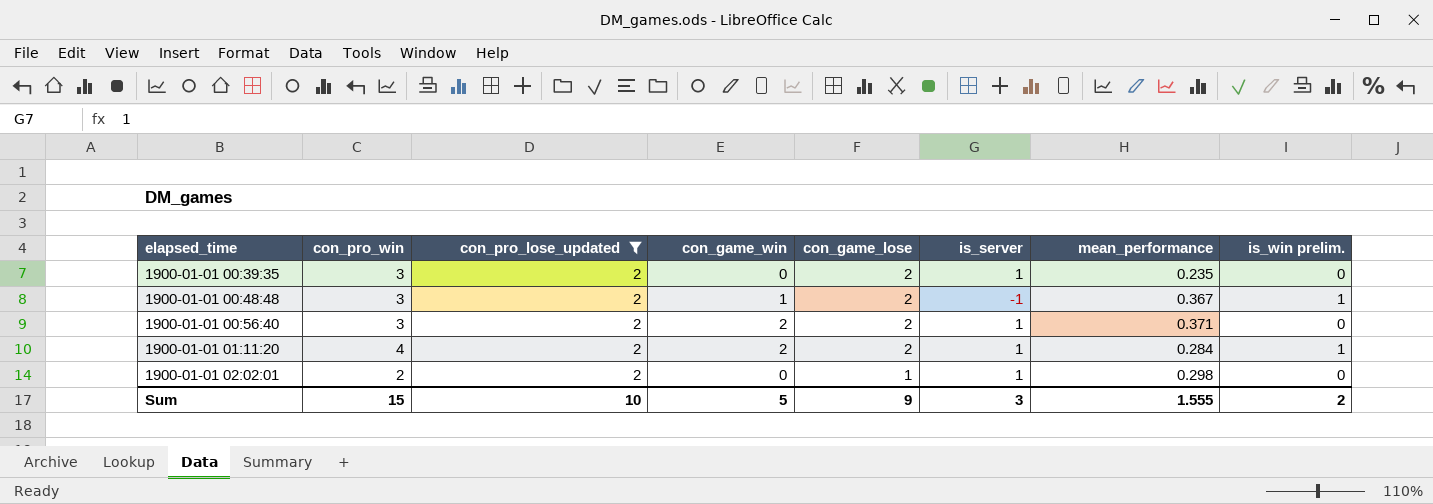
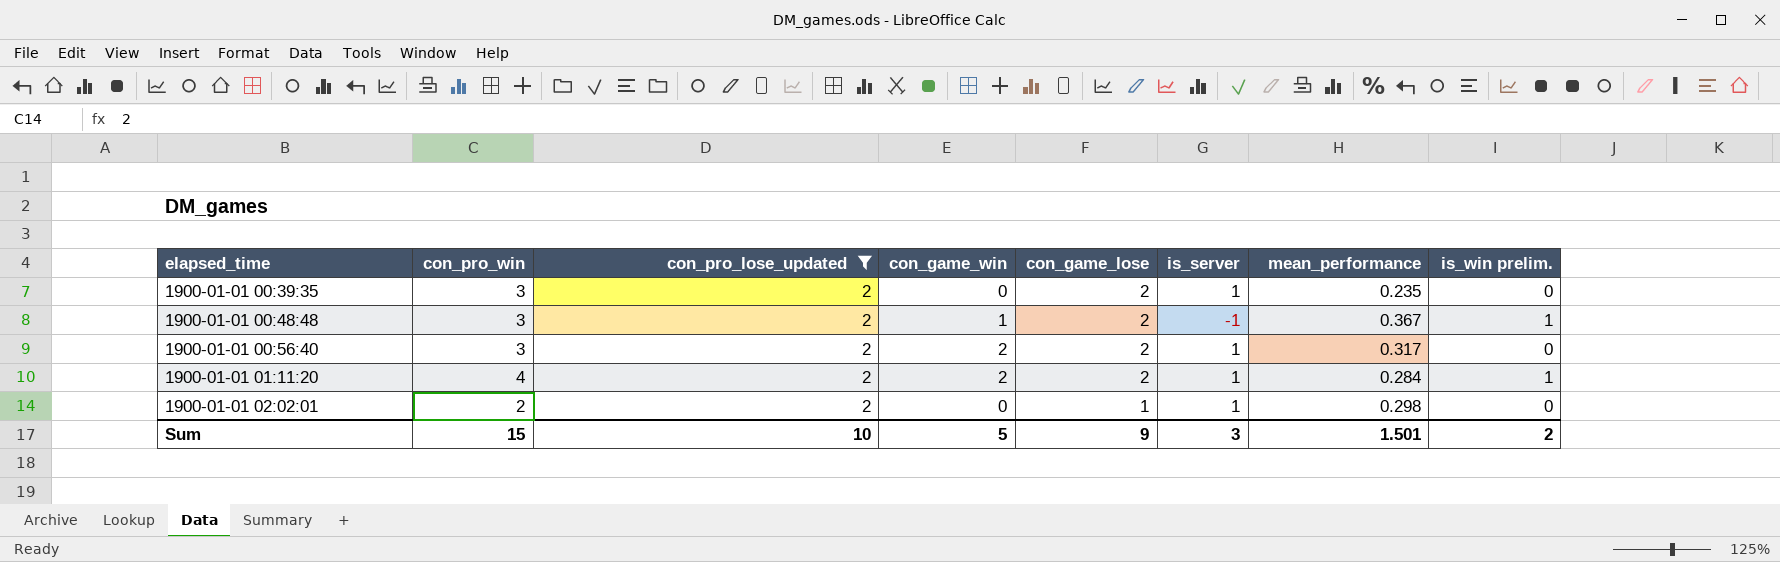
1900-01-01 00:56:40 | mean_performance: 0.371 -> 0.317
Sum | mean_performance: 1.555 -> 1.501

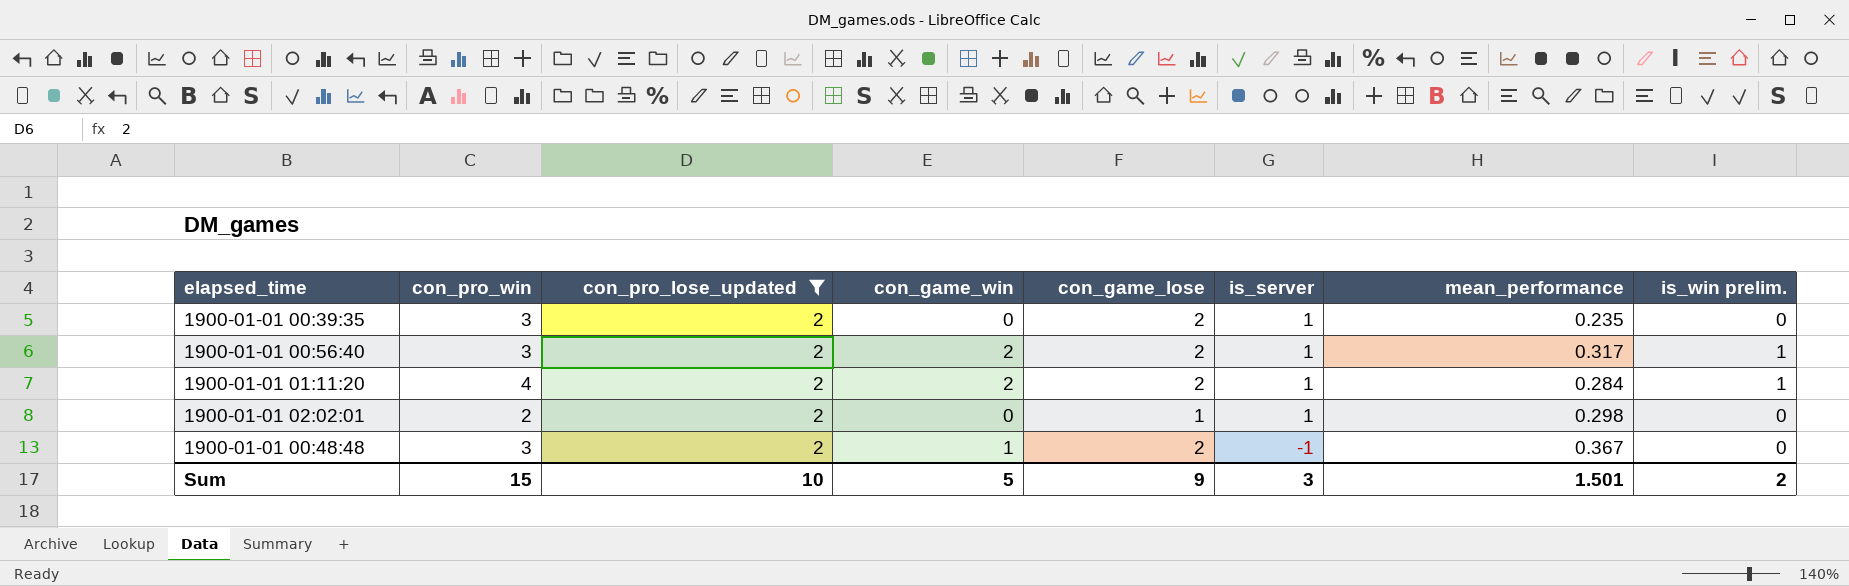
row order: elapsed_time ascending -> is_server descending
1900-01-01 00:56:40 | is_win prelim.: 0 -> 1
1900-01-01 00:48:48 | is_win prelim.: 1 -> 0

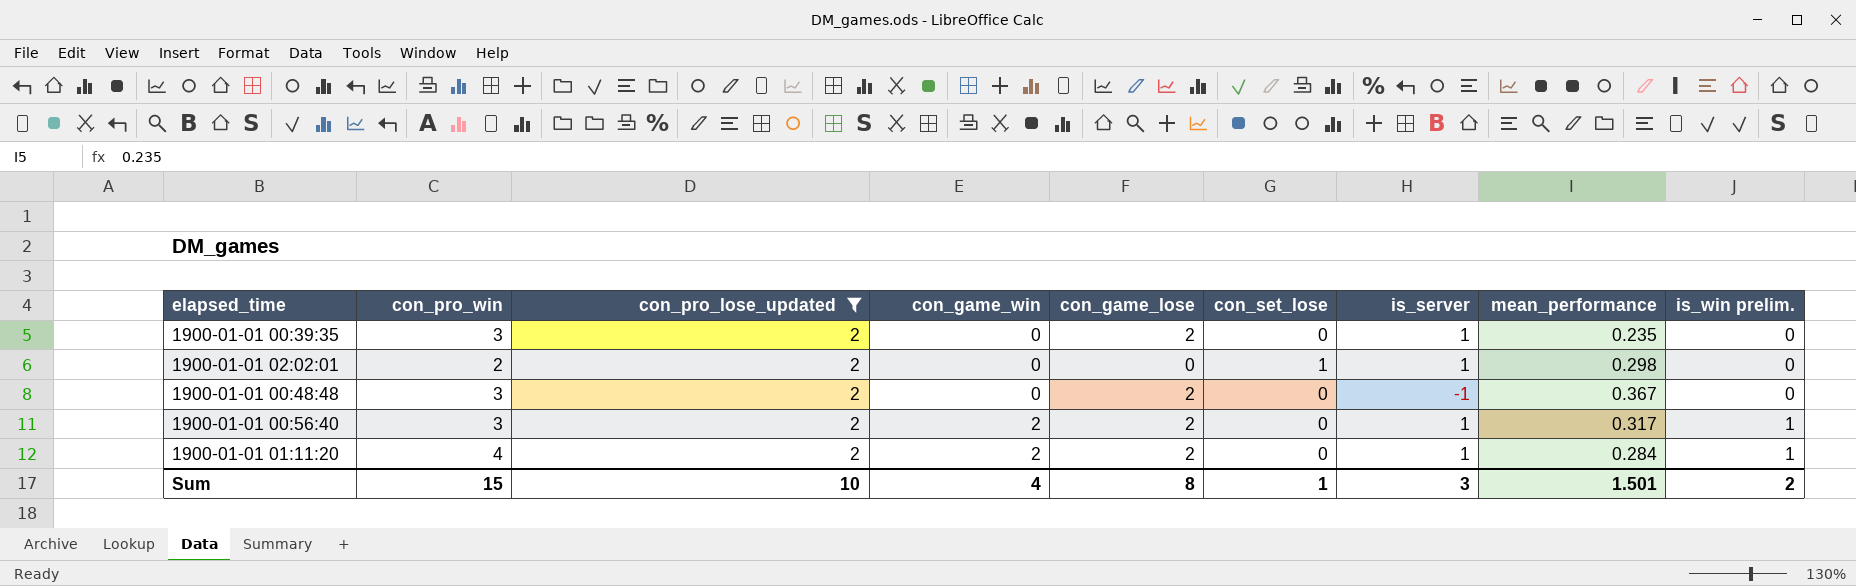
row order: is_server descending -> con_game_win ascending
column con_set_lose | position: none -> 6
1900-01-01 02:02:01 | con_game_lose: 1 -> 0
1900-01-01 00:48:48 | con_game_win: 1 -> 0
Sum | con_game_win: 5 -> 4
Sum | con_game_lose: 9 -> 8

